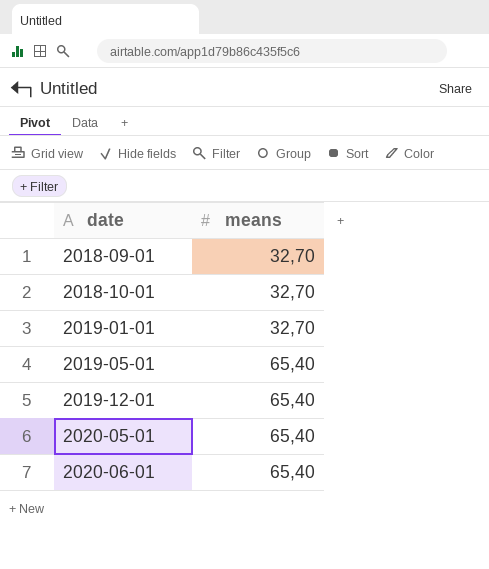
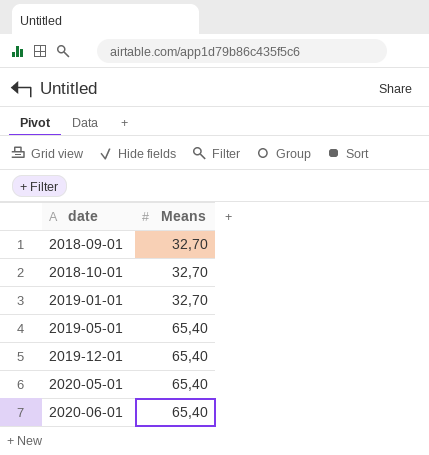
column name: means -> Means

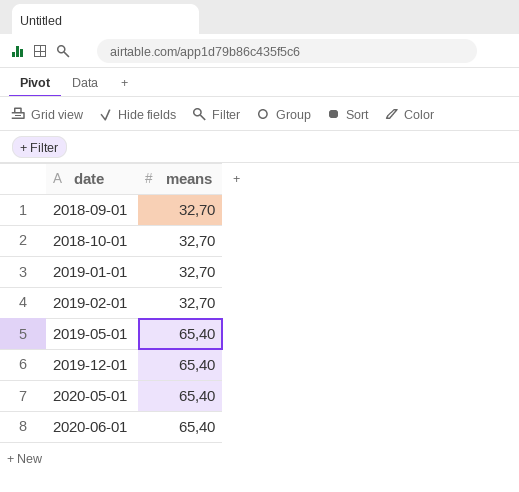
column name: Means -> means
row 2019-02-01: none -> 32,70

